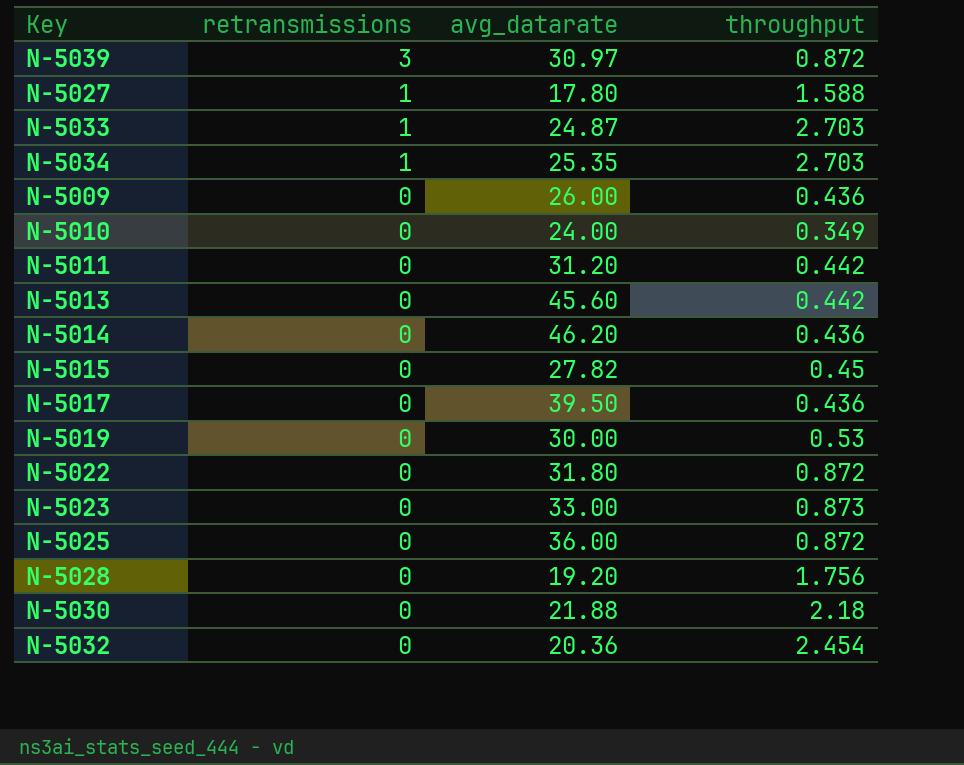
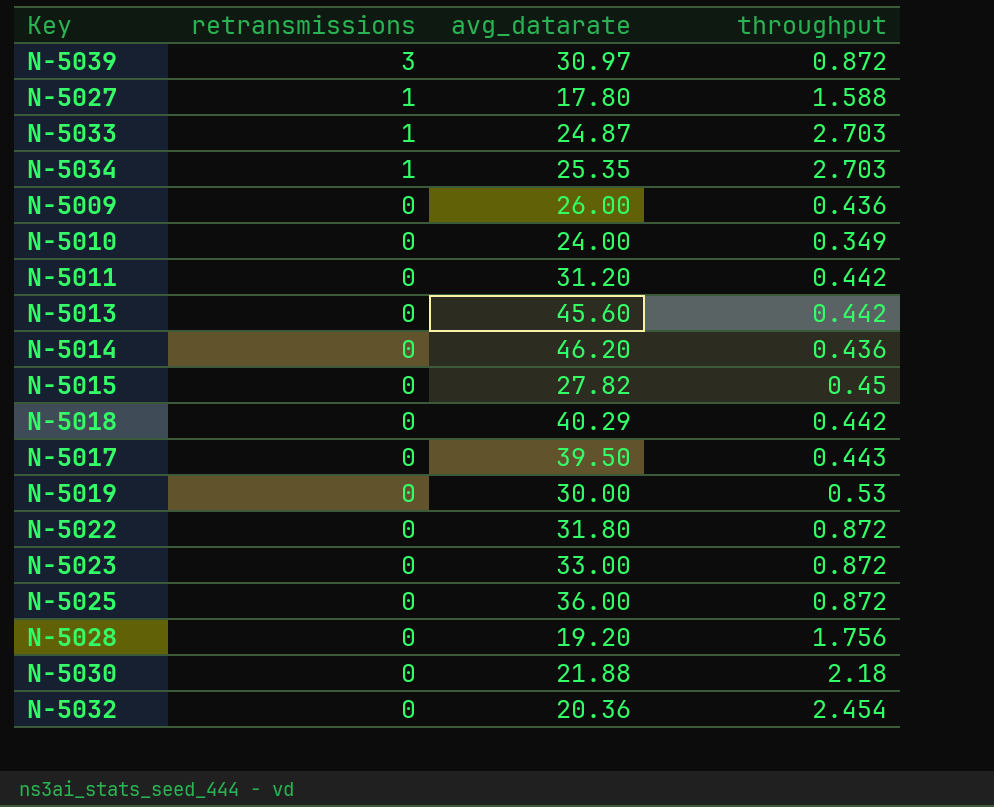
row N-5018: none -> 0 | 40.29 | 0.442
N-5017 | throughput: 0.436 -> 0.443
N-5023 | throughput: 0.873 -> 0.872

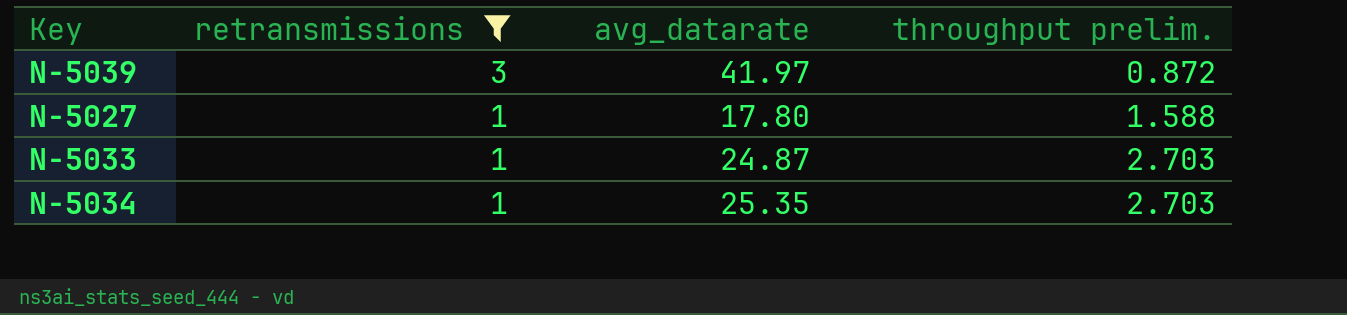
filter: none -> retransmissions != 0
column name: throughput -> throughput prelim.
N-5039 | avg_datarate: 30.97 -> 41.97

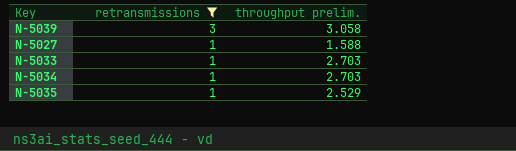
column avg_datarate | position: 3 -> none
N-5039 | throughput prelim.: 0.872 -> 3.058
row N-5035: none -> 1 | 2.529

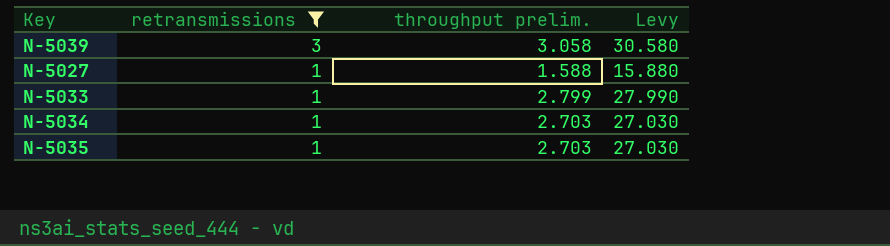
column Levy | formula: none -> [throughput prelim.] * 10
N-5033 | throughput prelim.: 2.703 -> 2.799
N-5035 | throughput prelim.: 2.529 -> 2.703

